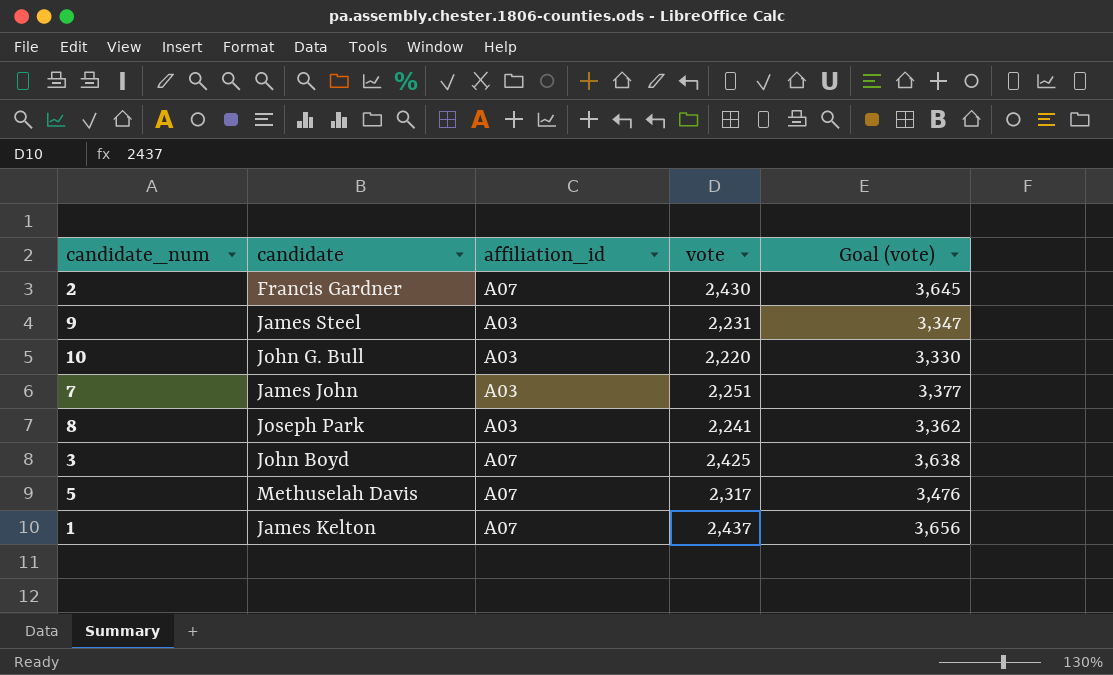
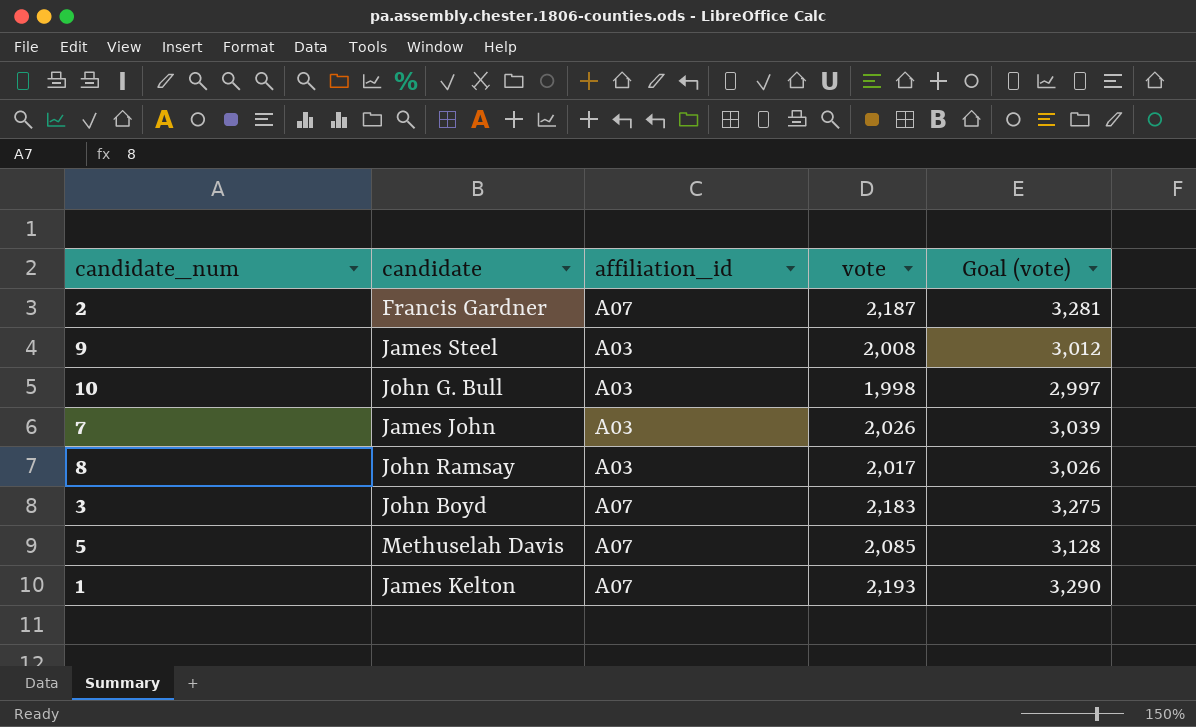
2 | vote: 2,430 -> 2,187
2 | Goal (vote): 3,645 -> 3,281
9 | vote: 2,231 -> 2,008
9 | Goal (vote): 3,347 -> 3,012
10 | vote: 2,220 -> 1,998
10 | Goal (vote): 3,330 -> 2,997
7 | vote: 2,251 -> 2,026
7 | Goal (vote): 3,377 -> 3,039
8 | candidate: Joseph Park -> John Ramsay
8 | vote: 2,241 -> 2,017
8 | Goal (vote): 3,362 -> 3,026
3 | vote: 2,425 -> 2,183
3 | Goal (vote): 3,638 -> 3,275
5 | vote: 2,317 -> 2,085
5 | Goal (vote): 3,476 -> 3,128
1 | vote: 2,437 -> 2,193
1 | Goal (vote): 3,656 -> 3,290

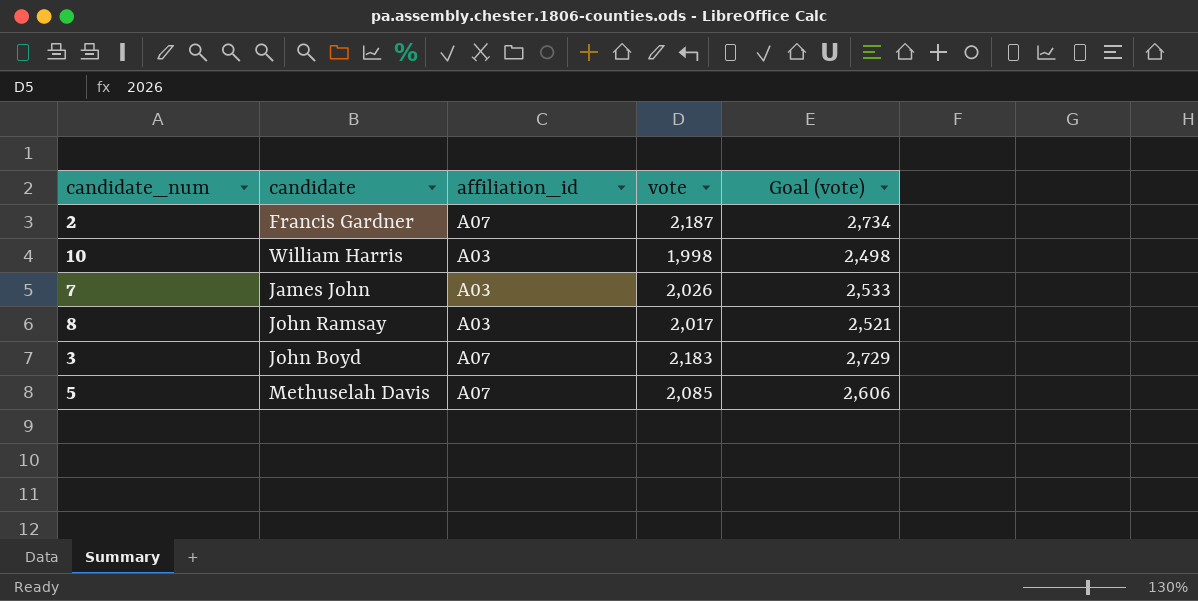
column Goal (vote) | formula: [vote] * 1.5 -> [vote] * 1.25
row 9: James Steel | A03 | 2,008 | 3,012 -> none
row 1: James Kelton | A07 | 2,193 | 3,290 -> none
10 | candidate: John G. Bull -> William Harris

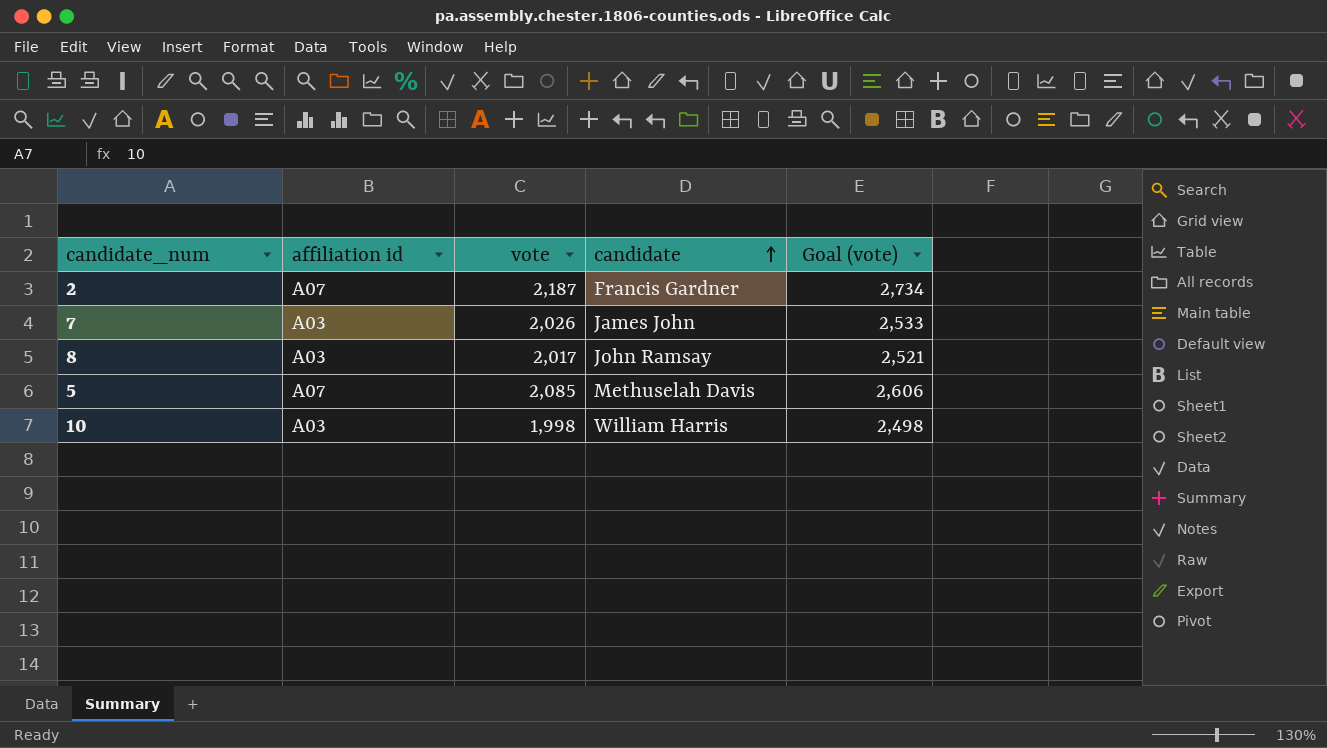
row order: none -> candidate ascending
column name: affiliation_id -> affiliation id
column candidate | position: 2 -> 4
row 3: John Boyd | A07 | 2,183 | 2,729 -> none

